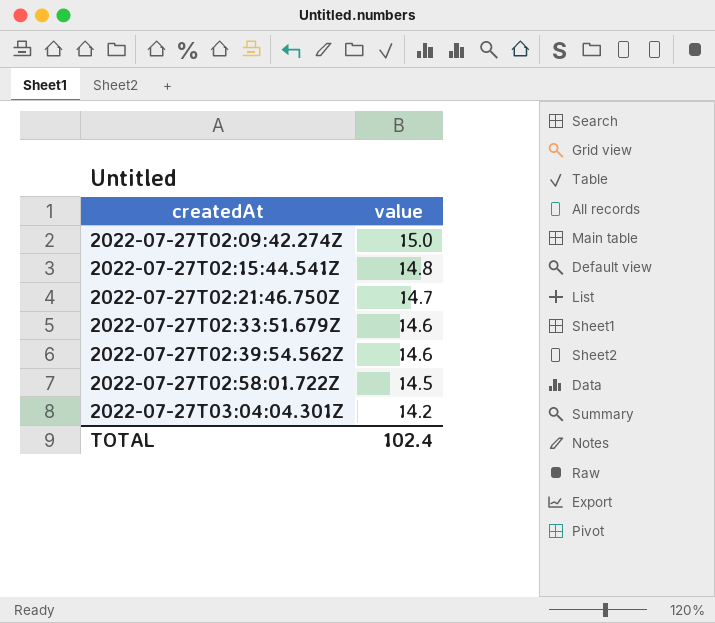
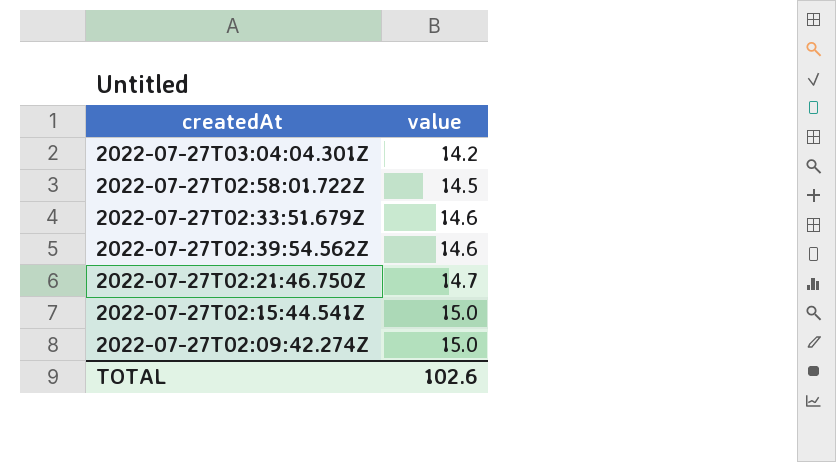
row order: createdAt ascending -> value ascending
2022-07-27T02:15:44.541Z | value: 14.8 -> 15.0
TOTAL | value: 102.4 -> 102.6

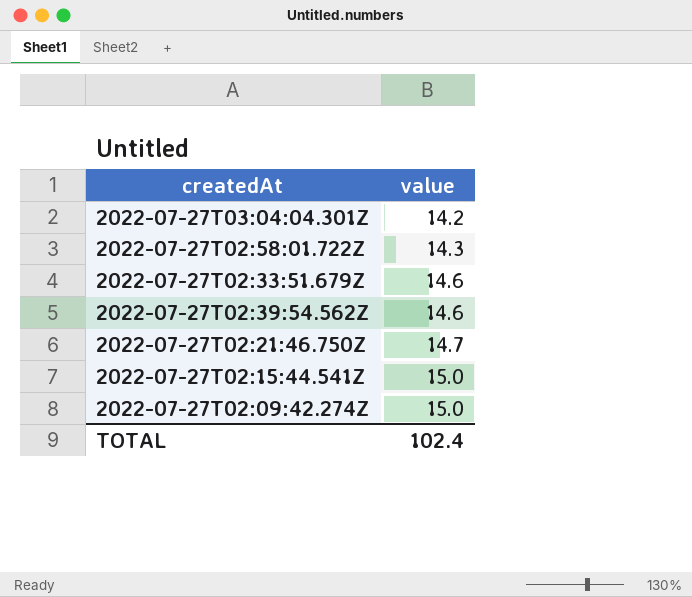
2022-07-27T02:58:01.722Z | value: 14.5 -> 14.3
TOTAL | value: 102.6 -> 102.4

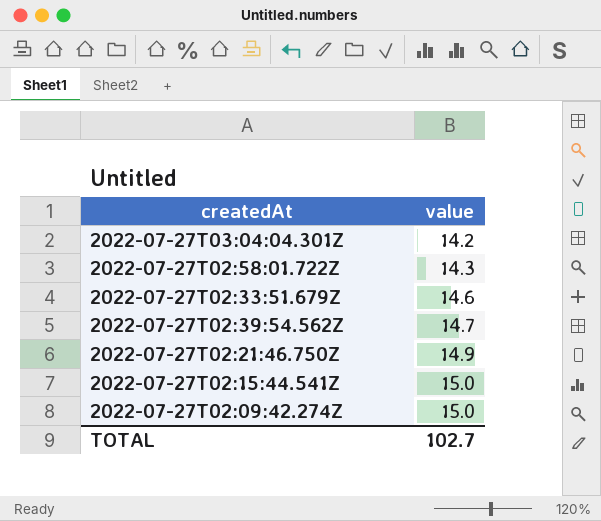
2022-07-27T02:39:54.562Z | value: 14.6 -> 14.7
2022-07-27T02:21:46.750Z | value: 14.7 -> 14.9
TOTAL | value: 102.4 -> 102.7

